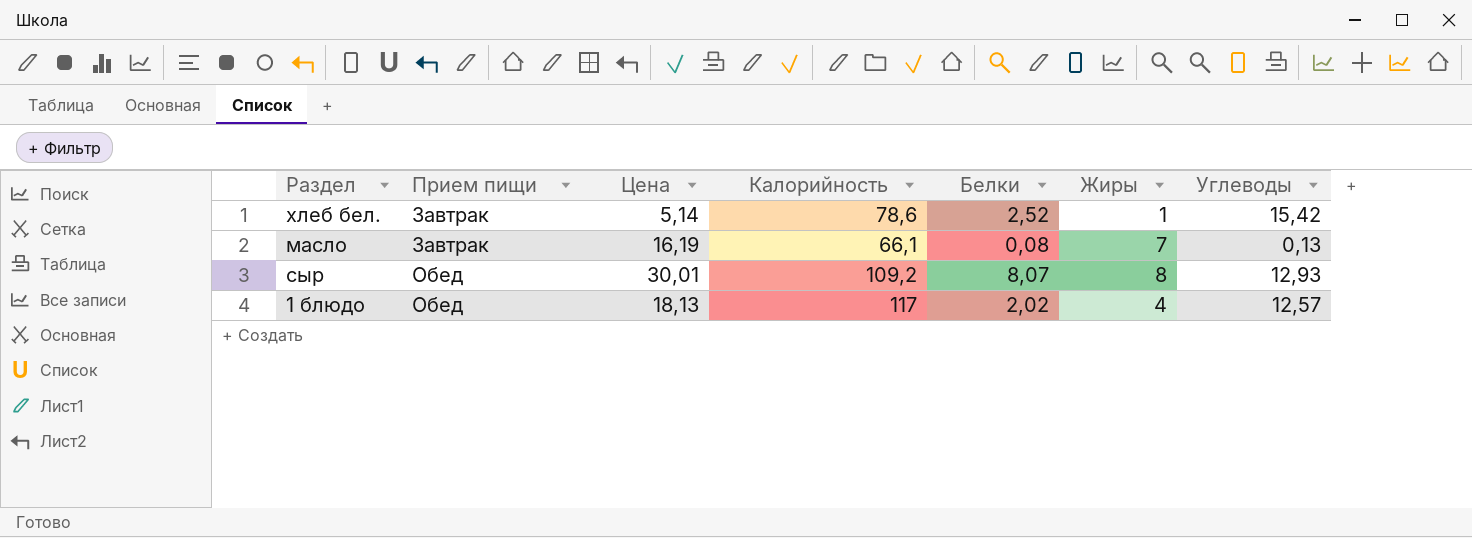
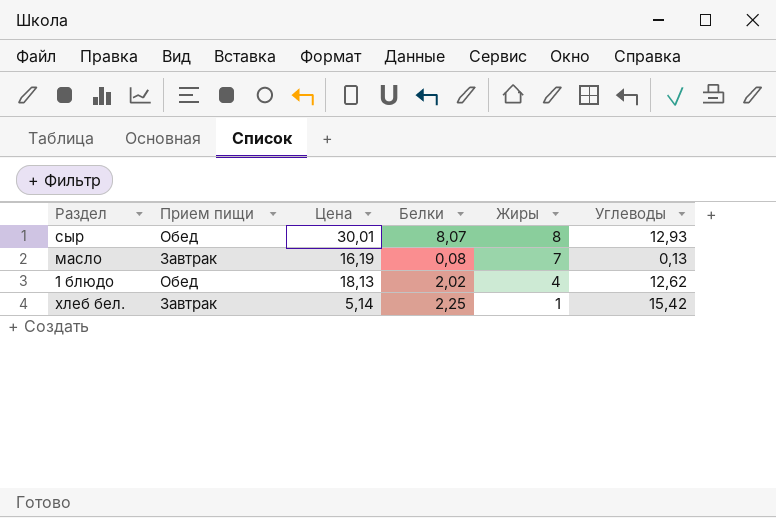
row order: Прием пищи ascending -> Жиры descending
column Калорийность | position: 4 -> none
1 блюдо | Углеводы: 12,57 -> 12,62
хлеб бел. | Белки: 2,52 -> 2,25

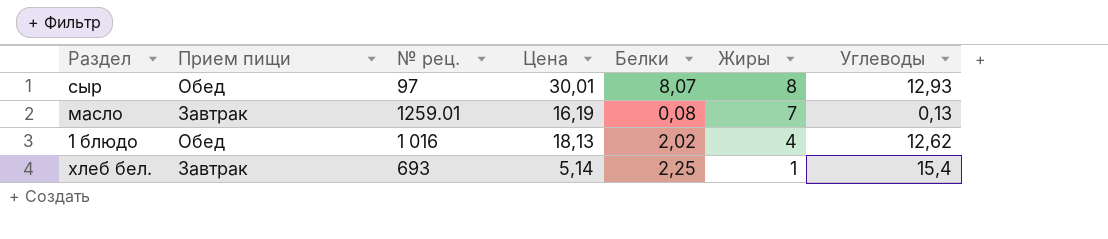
column № рец. | position: none -> 3
хлеб бел. | Углеводы: 15,42 -> 15,4

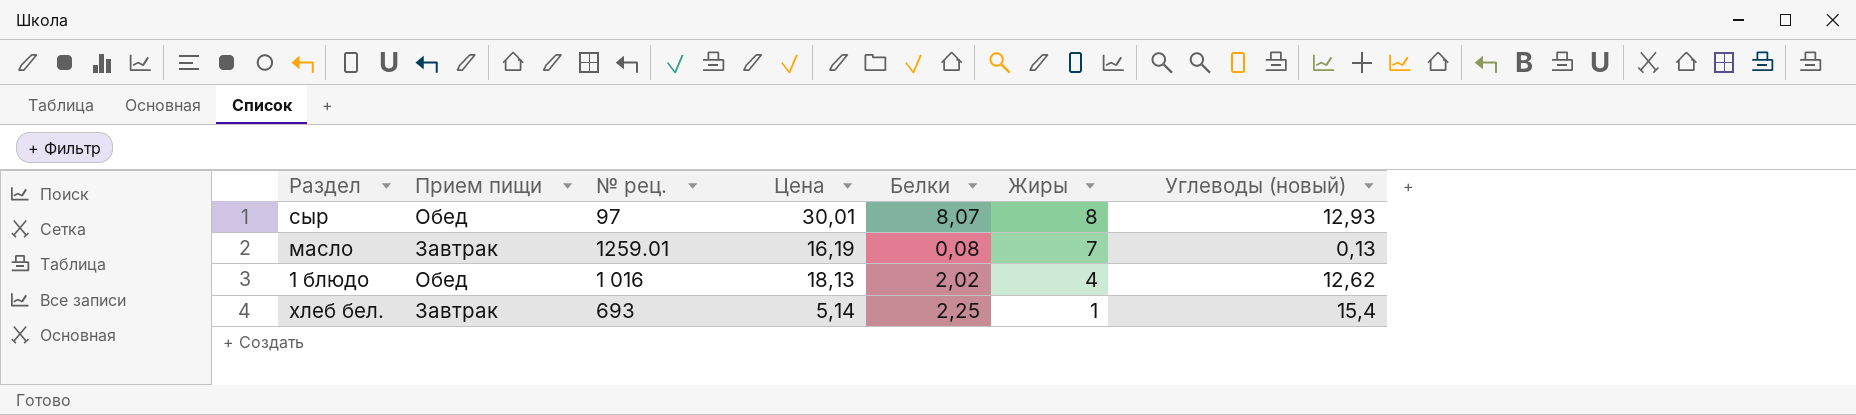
column name: Углеводы -> Углеводы (новый)

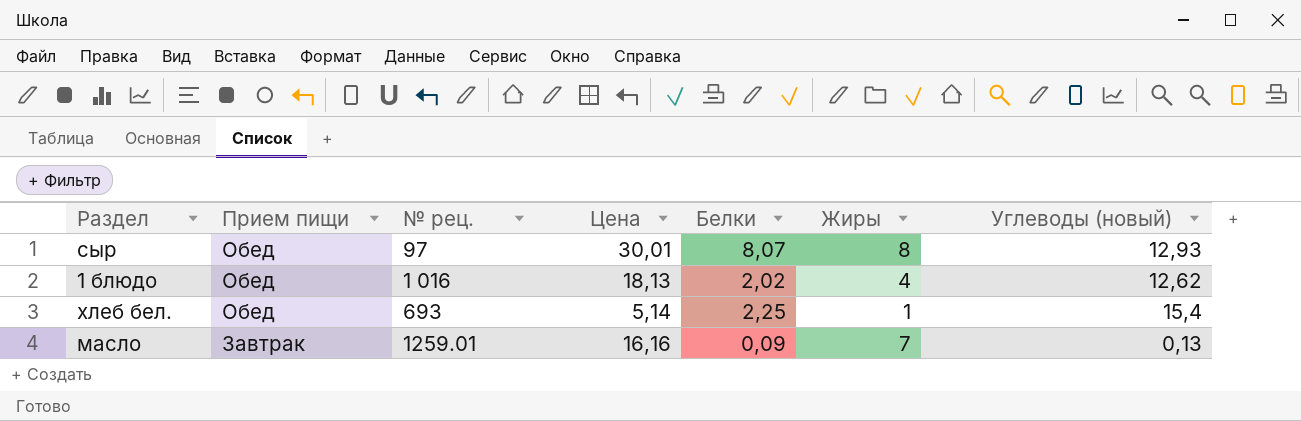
row order: Жиры descending -> Прием пищи descending
хлеб бел. | Прием пищи: Завтрак -> Обед
масло | Цена: 16,19 -> 16,16
масло | Белки: 0,08 -> 0,09

